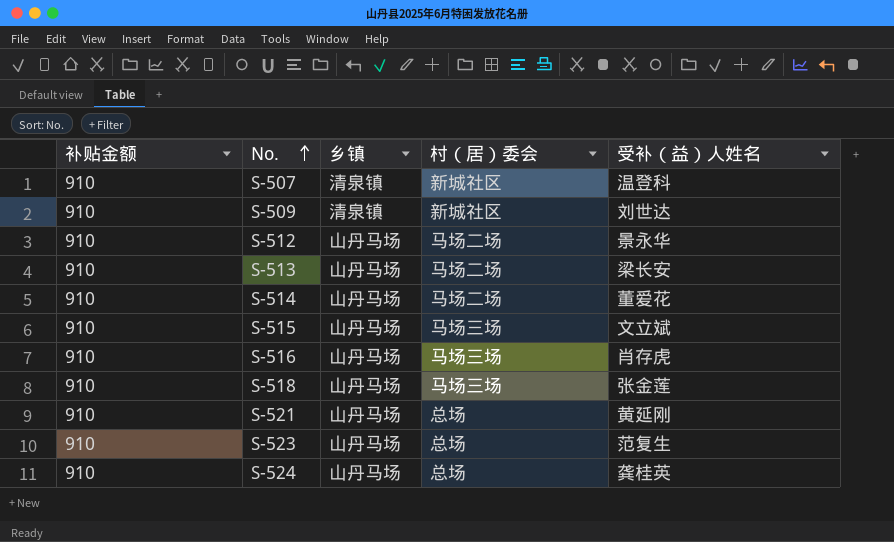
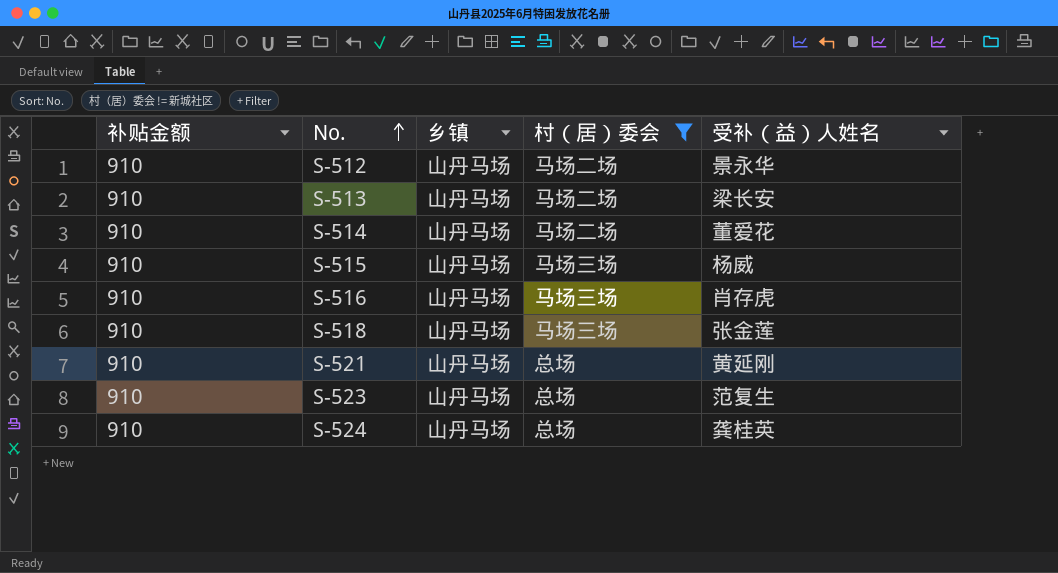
filter: none -> 村（居）委会 != 新城社区
S-515 | 受补（益）人姓名: 文立斌 -> 杨威

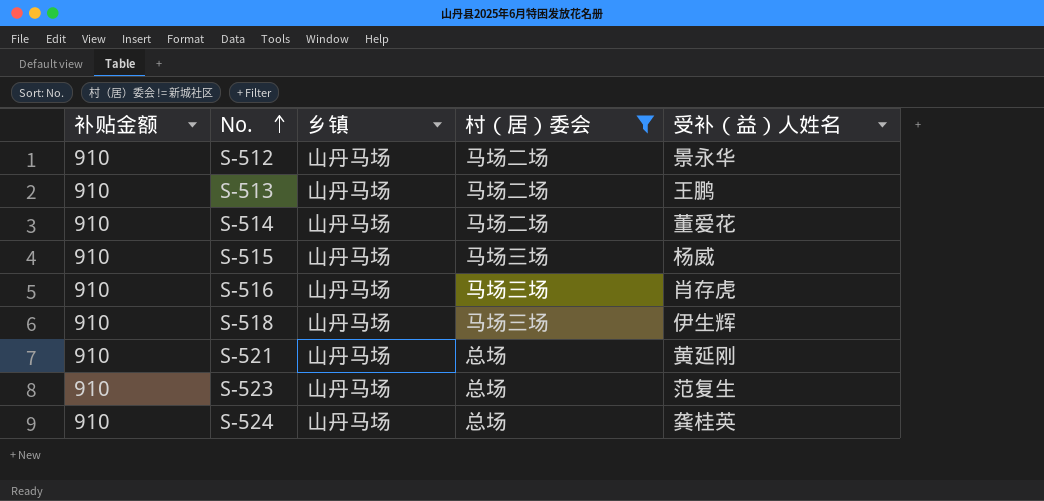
S-513 | 受补（益）人姓名: 梁长安 -> 王鹏
S-518 | 受补（益）人姓名: 张金莲 -> 伊生辉

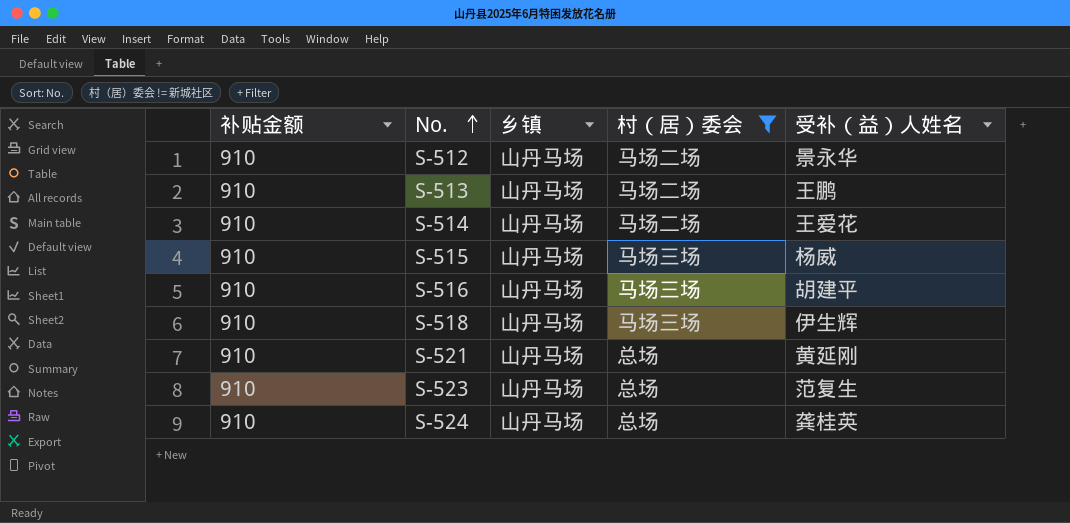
S-514 | 受补（益）人姓名: 董爱花 -> 王爱花
S-516 | 受补（益）人姓名: 肖存虎 -> 胡建平

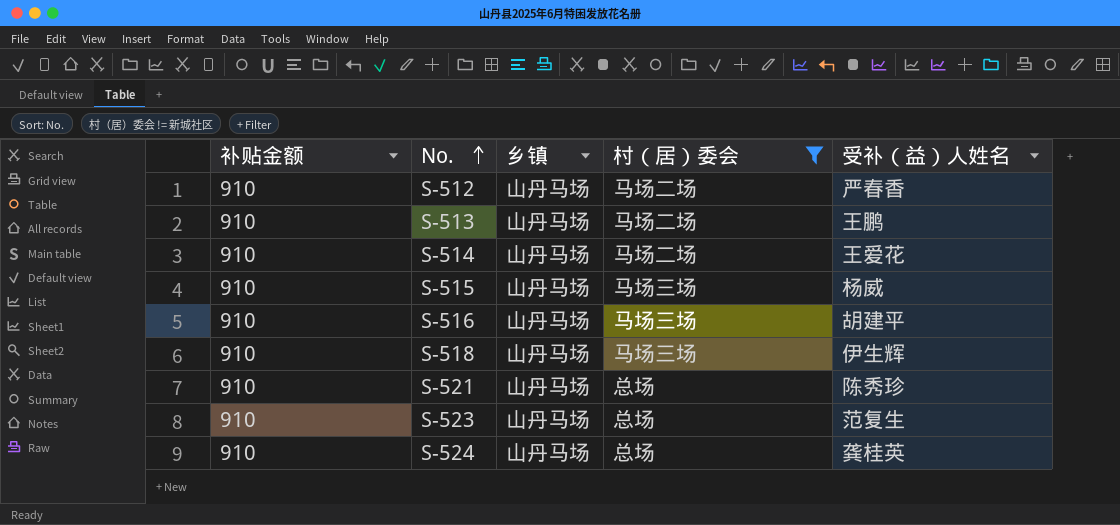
S-512 | 受补（益）人姓名: 景永华 -> 严春香
S-521 | 受补（益）人姓名: 黄延刚 -> 陈秀珍

